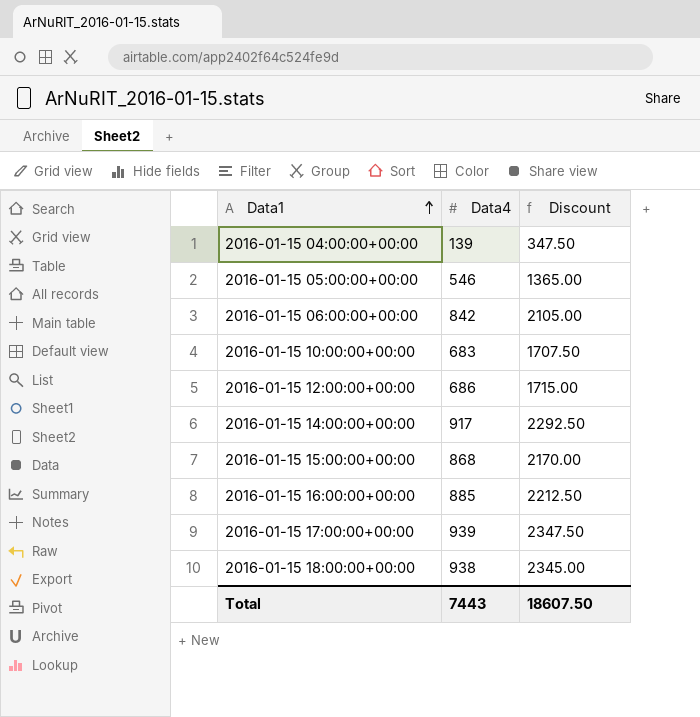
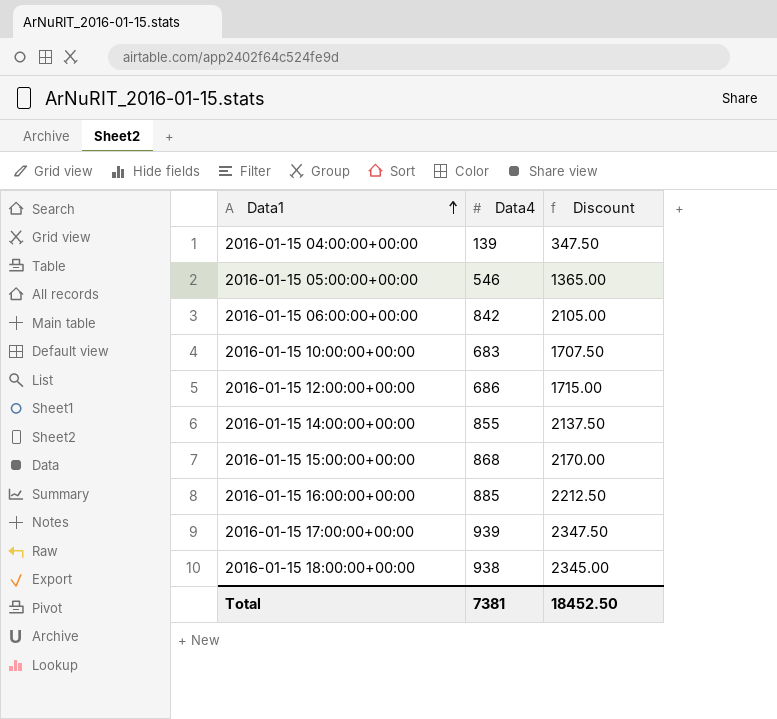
2016-01-15 14:00:00+00:00 | Data4: 917 -> 855
2016-01-15 14:00:00+00:00 | Discount: 2292.50 -> 2137.50
Total | Data4: 7443 -> 7381
Total | Discount: 18607.50 -> 18452.50

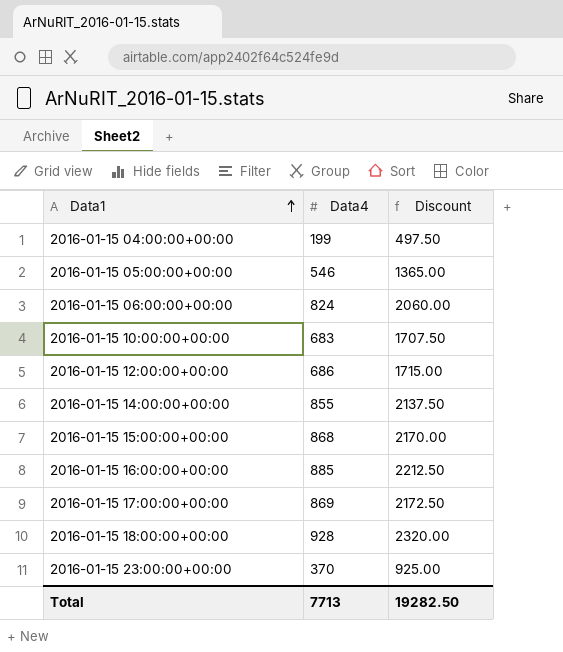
2016-01-15 04:00:00+00:00 | Data4: 139 -> 199
2016-01-15 04:00:00+00:00 | Discount: 347.50 -> 497.50
2016-01-15 06:00:00+00:00 | Data4: 842 -> 824
2016-01-15 06:00:00+00:00 | Discount: 2105.00 -> 2060.00
2016-01-15 17:00:00+00:00 | Data4: 939 -> 869
2016-01-15 17:00:00+00:00 | Discount: 2347.50 -> 2172.50
2016-01-15 18:00:00+00:00 | Data4: 938 -> 928
2016-01-15 18:00:00+00:00 | Discount: 2345.00 -> 2320.00
row 2016-01-15 23:00:00+00:00: none -> 370 | 925.00
Total | Data4: 7381 -> 7713
Total | Discount: 18452.50 -> 19282.50

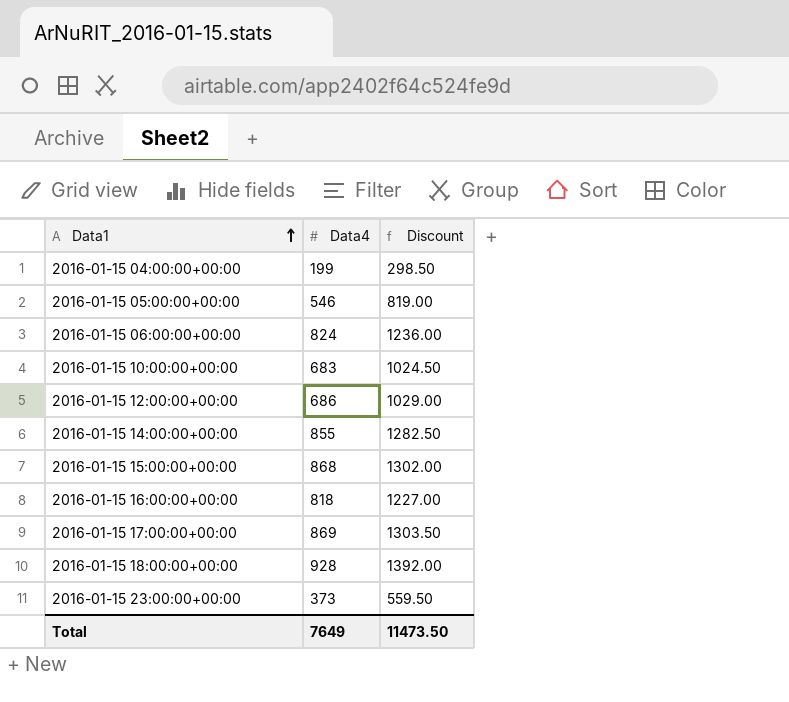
column Discount | formula: [Data4] * 2.5 -> [Data4] * 1.5
2016-01-15 16:00:00+00:00 | Data4: 885 -> 818
2016-01-15 23:00:00+00:00 | Data4: 370 -> 373
Total | Data4: 7713 -> 7649
Total | Discount: 19282.50 -> 11473.50

